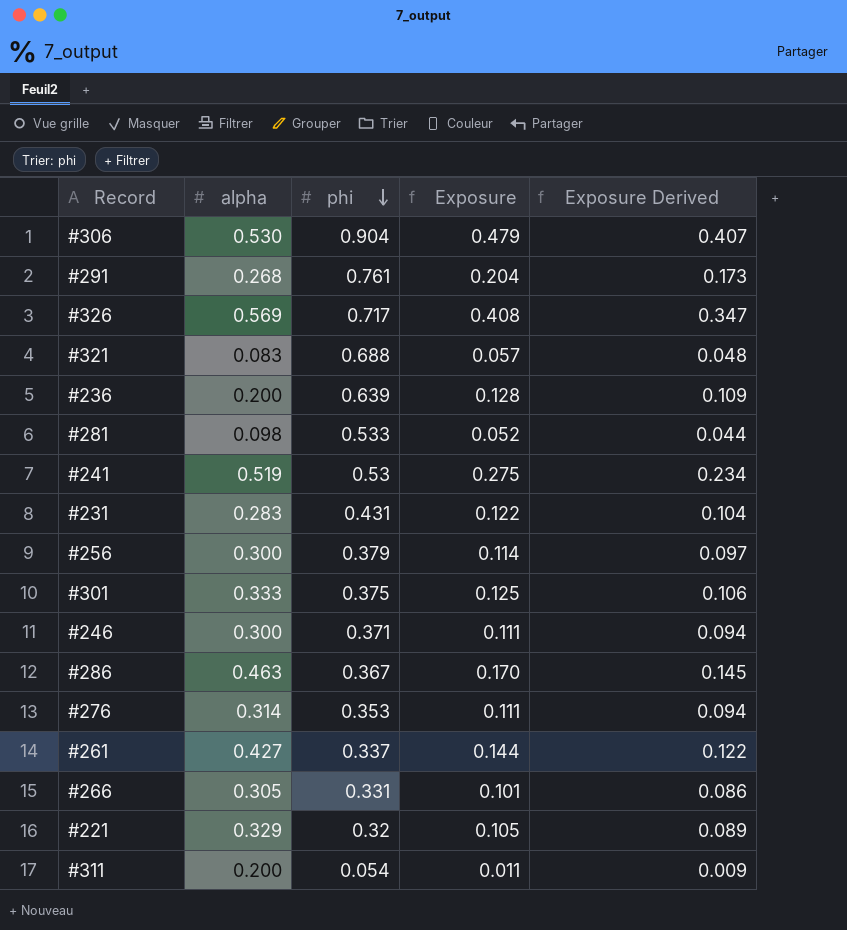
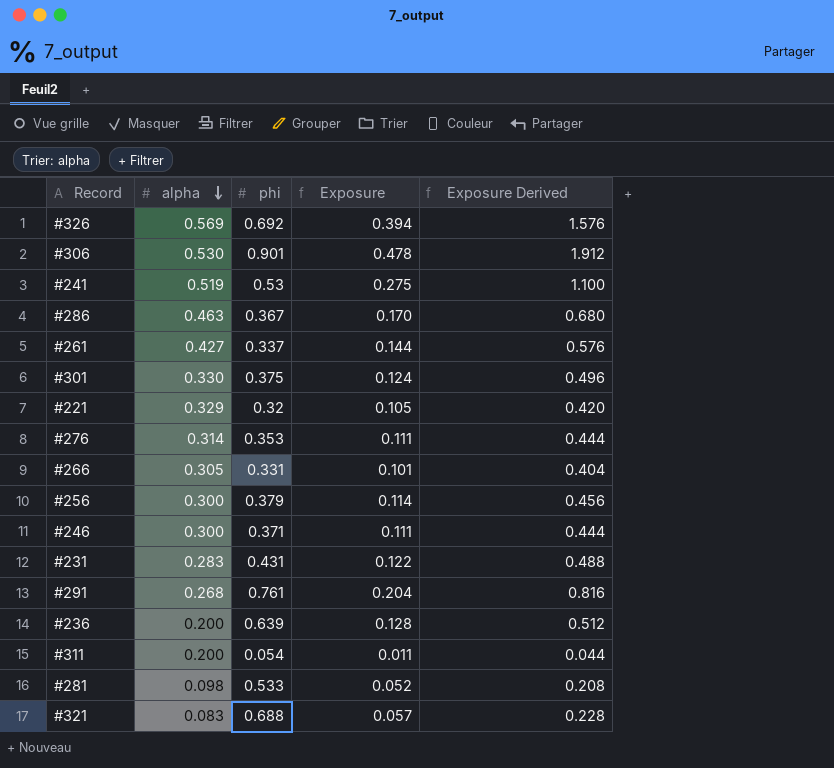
row order: phi descending -> alpha descending
column Exposure Derived | formula: [Exposure] * 0.85 -> [Exposure] * 4
#326 | phi: 0.717 -> 0.692
#326 | Exposure: 0.408 -> 0.394
#306 | phi: 0.904 -> 0.901
#306 | Exposure: 0.479 -> 0.478
#301 | alpha: 0.333 -> 0.330
#301 | Exposure: 0.125 -> 0.124

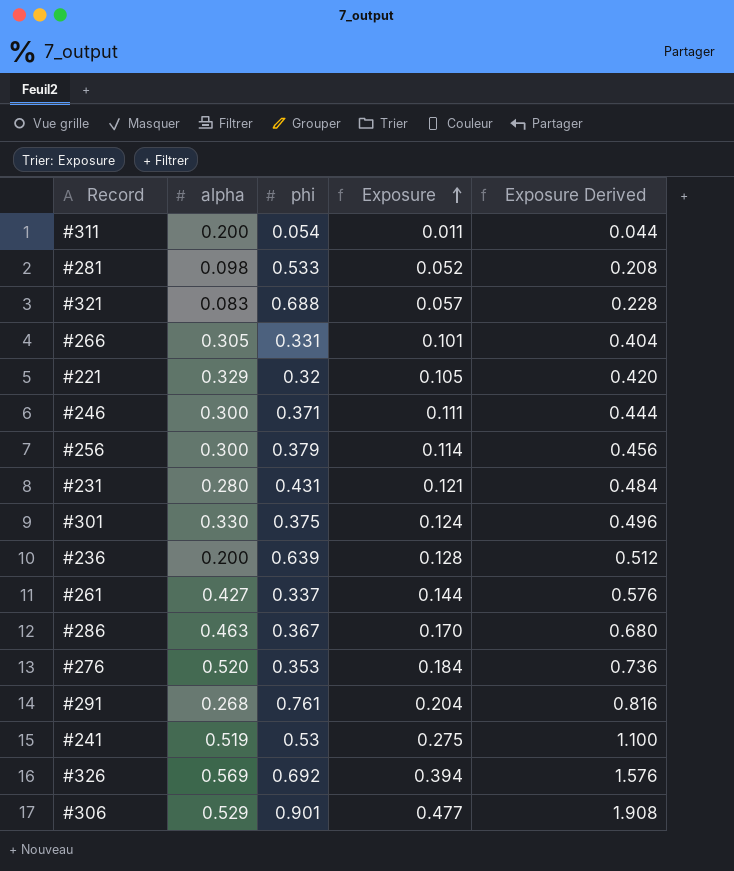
row order: alpha descending -> Exposure ascending
#231 | alpha: 0.283 -> 0.280
#231 | Exposure: 0.122 -> 0.121
#231 | Exposure Derived: 0.488 -> 0.484
#276 | alpha: 0.314 -> 0.520
#276 | Exposure: 0.111 -> 0.184
#276 | Exposure Derived: 0.444 -> 0.736
#306 | alpha: 0.530 -> 0.529
#306 | Exposure: 0.478 -> 0.477
#306 | Exposure Derived: 1.912 -> 1.908

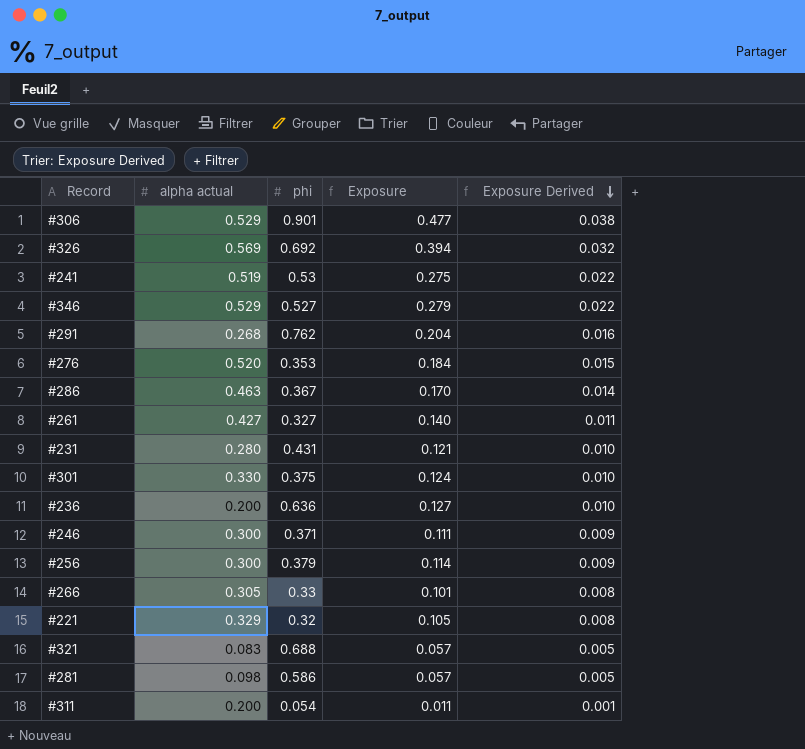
row order: Exposure ascending -> Exposure Derived descending
column name: alpha -> alpha actual
column Exposure Derived | formula: [Exposure] * 4 -> [Exposure] * 0.08
row #346: none -> 0.529 | 0.527 | 0.279 | 0.022
#291 | phi: 0.761 -> 0.762
#261 | phi: 0.337 -> 0.327
#261 | Exposure: 0.144 -> 0.140
#236 | phi: 0.639 -> 0.636
#236 | Exposure: 0.128 -> 0.127
#266 | phi: 0.331 -> 0.33
#281 | phi: 0.533 -> 0.586
#281 | Exposure: 0.052 -> 0.057

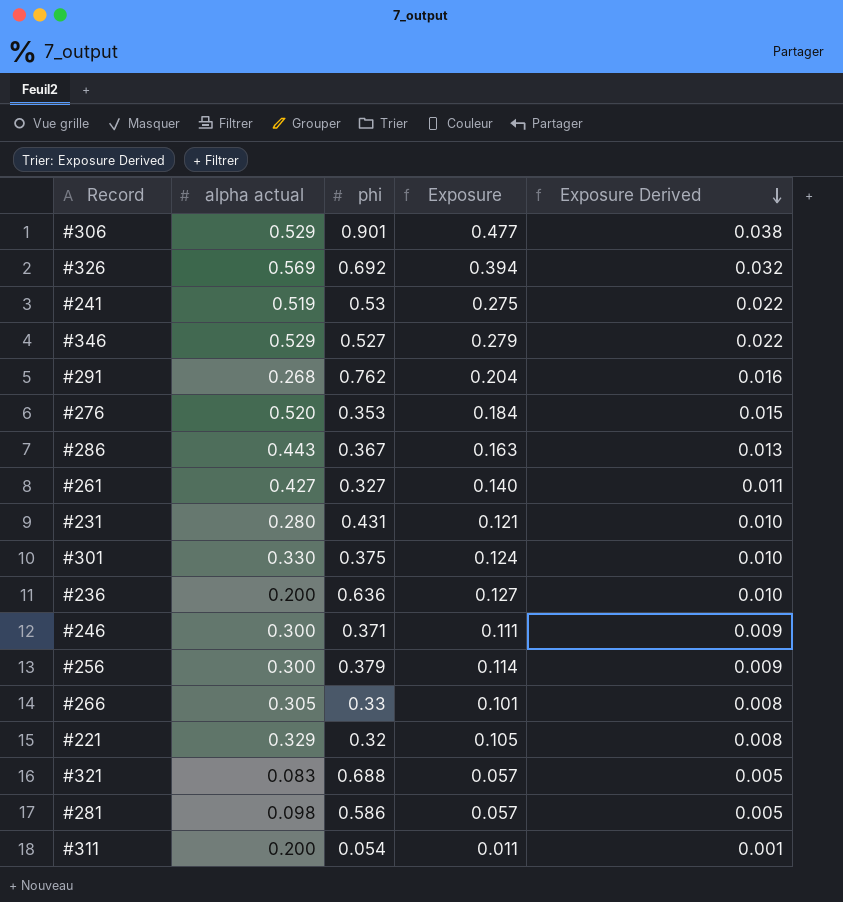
#286 | alpha actual: 0.463 -> 0.443
#286 | Exposure: 0.170 -> 0.163
#286 | Exposure Derived: 0.014 -> 0.013

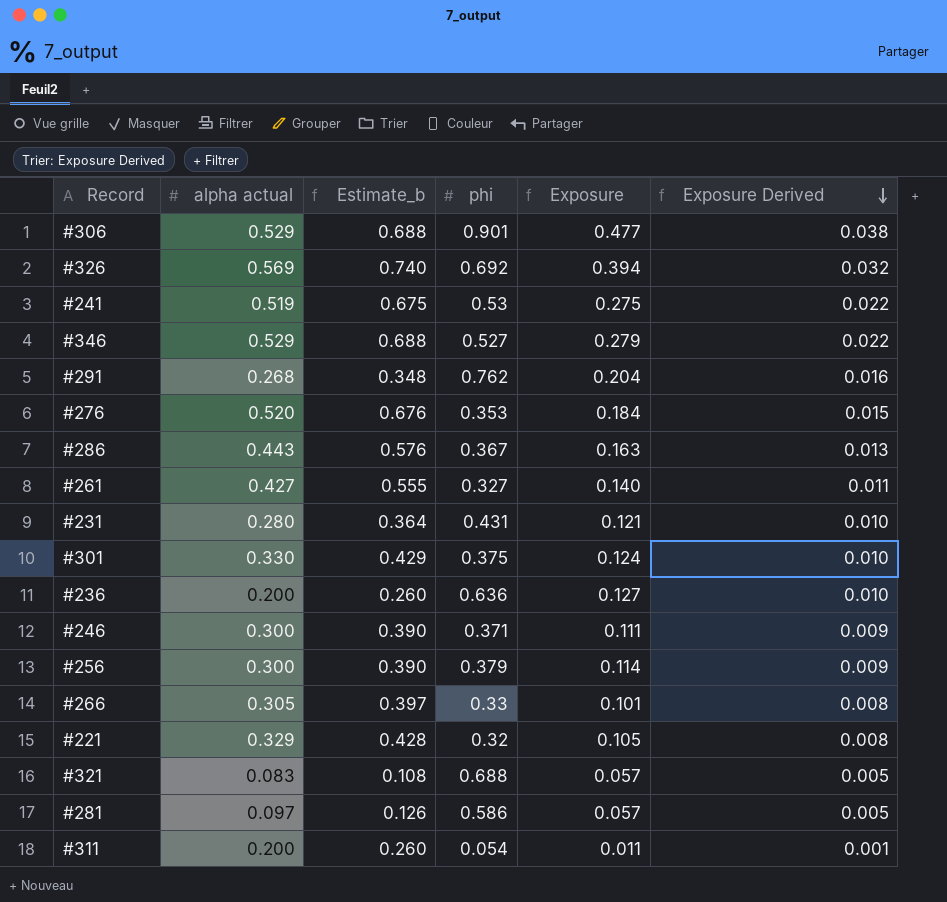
column Estimate_b | formula: none -> [alpha actual] * 1.3
#281 | alpha actual: 0.098 -> 0.097

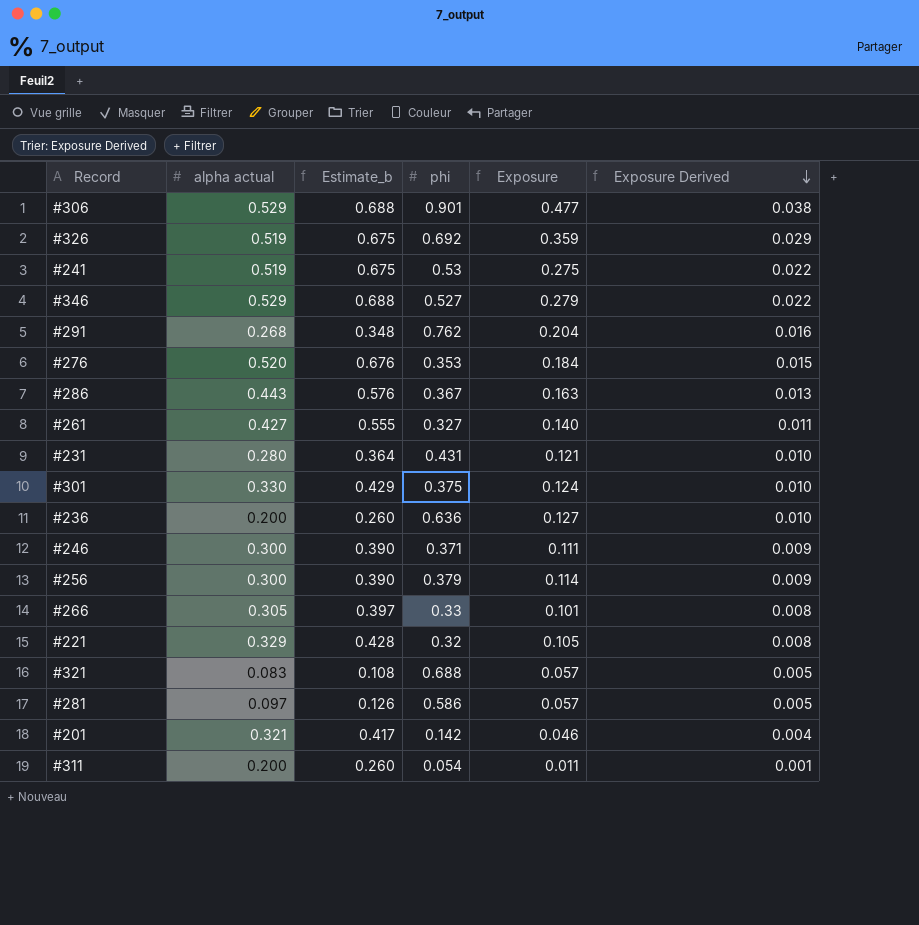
#326 | alpha actual: 0.569 -> 0.519
#326 | Estimate_b: 0.740 -> 0.675
#326 | Exposure: 0.394 -> 0.359
#326 | Exposure Derived: 0.032 -> 0.029
row #201: none -> 0.321 | 0.417 | 0.142 | 0.046 | 0.004

